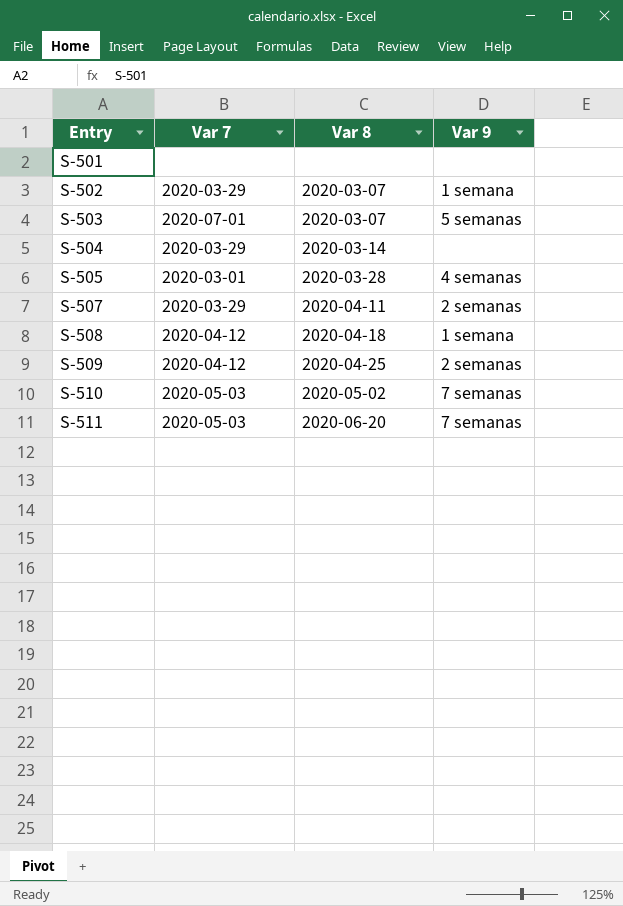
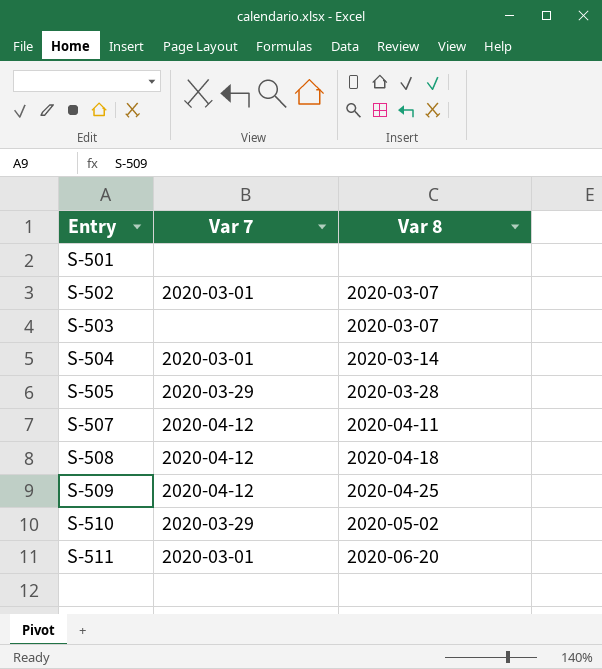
column Var 9 | position: 4 -> none
S-502 | Var 7: 2020-03-29 -> 2020-03-01
S-503 | Var 7: 2020-07-01 -> none
S-504 | Var 7: 2020-03-29 -> 2020-03-01
S-505 | Var 7: 2020-03-01 -> 2020-03-29
S-507 | Var 7: 2020-03-29 -> 2020-04-12
S-510 | Var 7: 2020-05-03 -> 2020-03-29
S-511 | Var 7: 2020-05-03 -> 2020-03-01

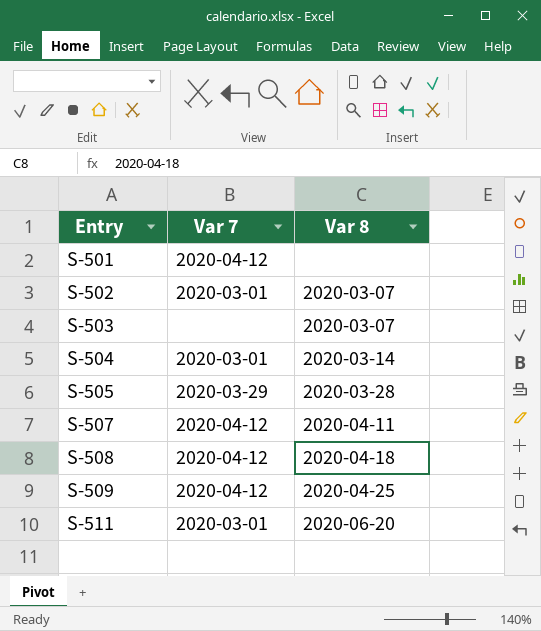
row S-510: 2020-03-29 | 2020-05-02 -> none
S-501 | Var 7: none -> 2020-04-12

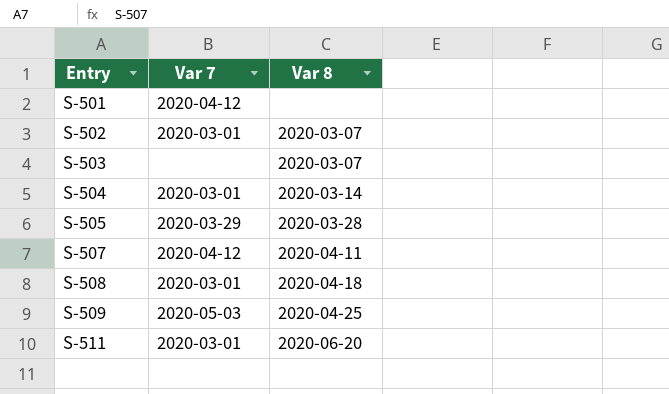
S-508 | Var 7: 2020-04-12 -> 2020-03-01
S-509 | Var 7: 2020-04-12 -> 2020-05-03

